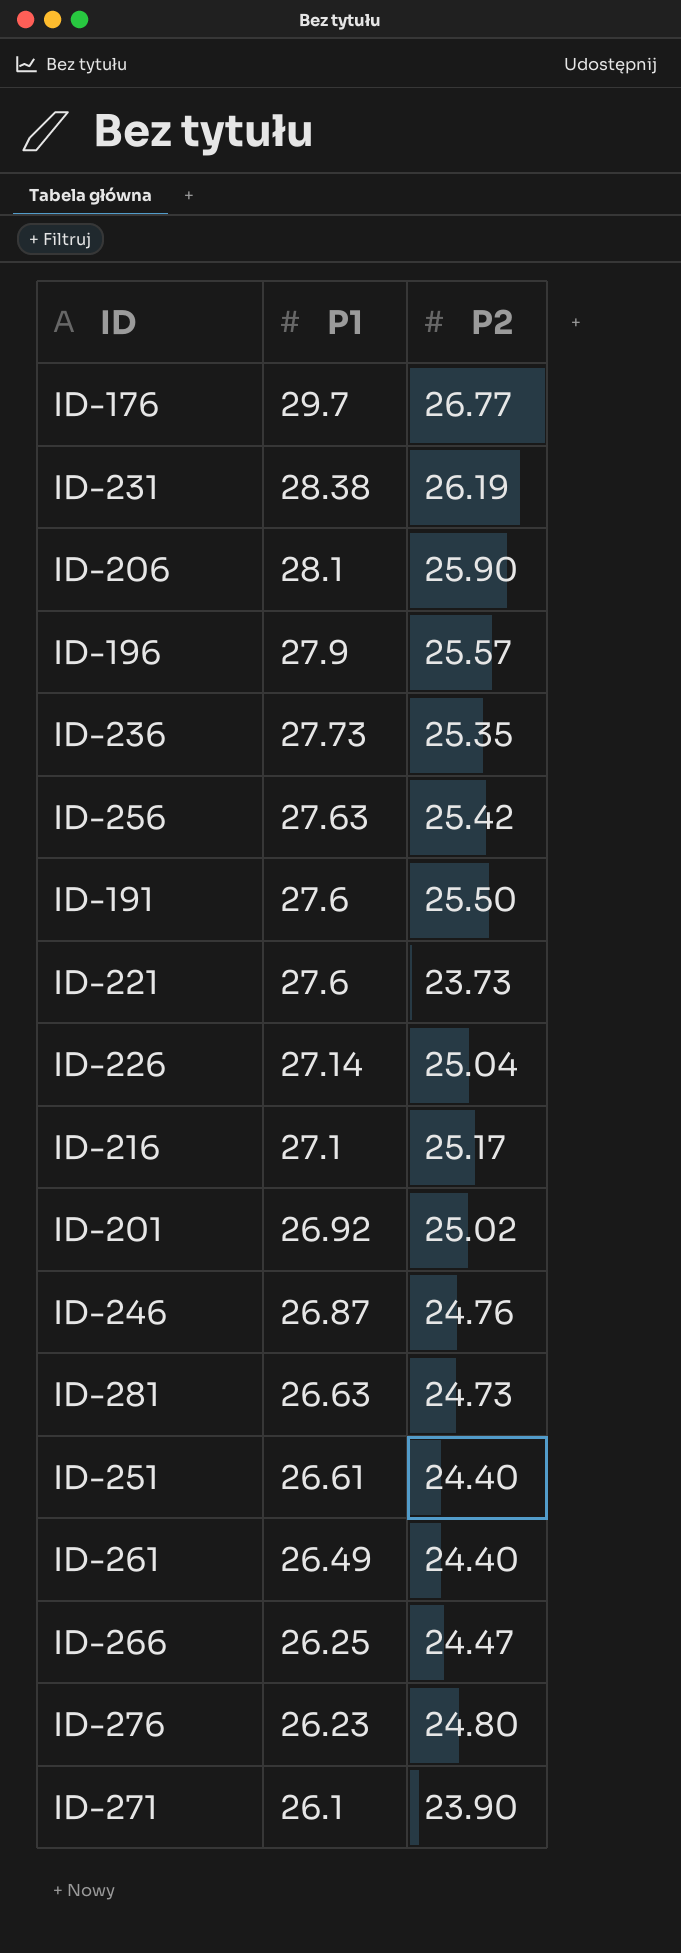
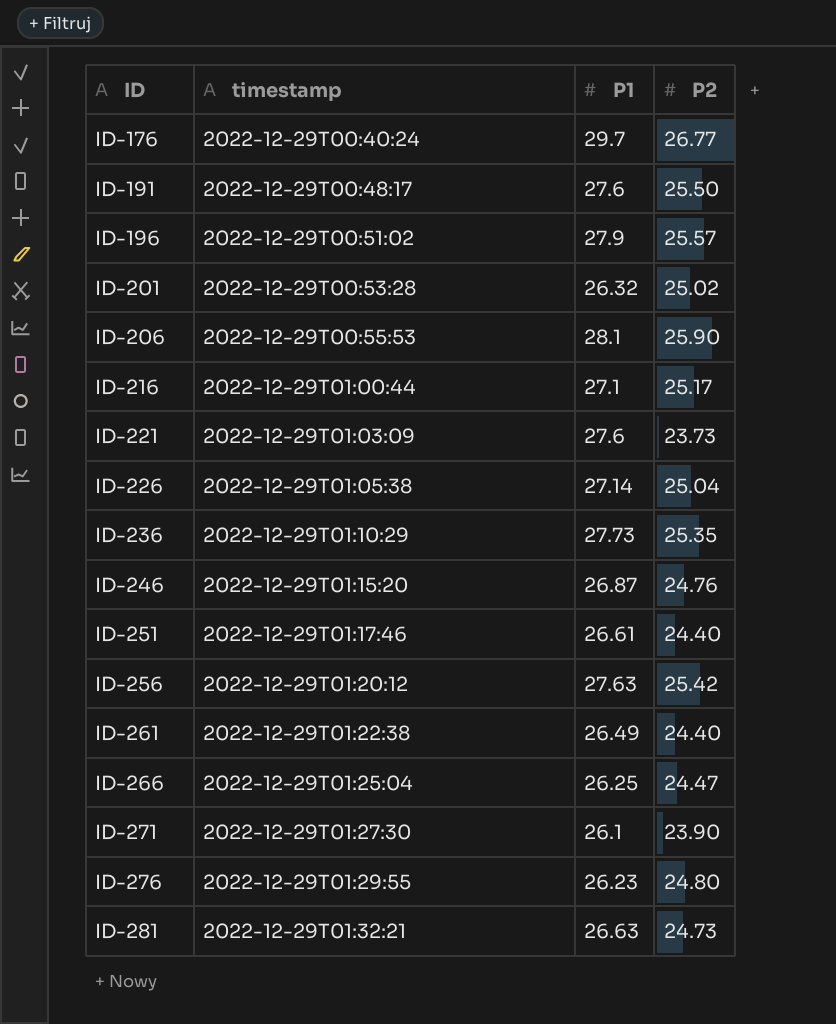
row order: P1 descending -> ID ascending
column timestamp | position: none -> 2
row ID-231: 28.38 | 26.19 -> none
ID-201 | P1: 26.92 -> 26.32

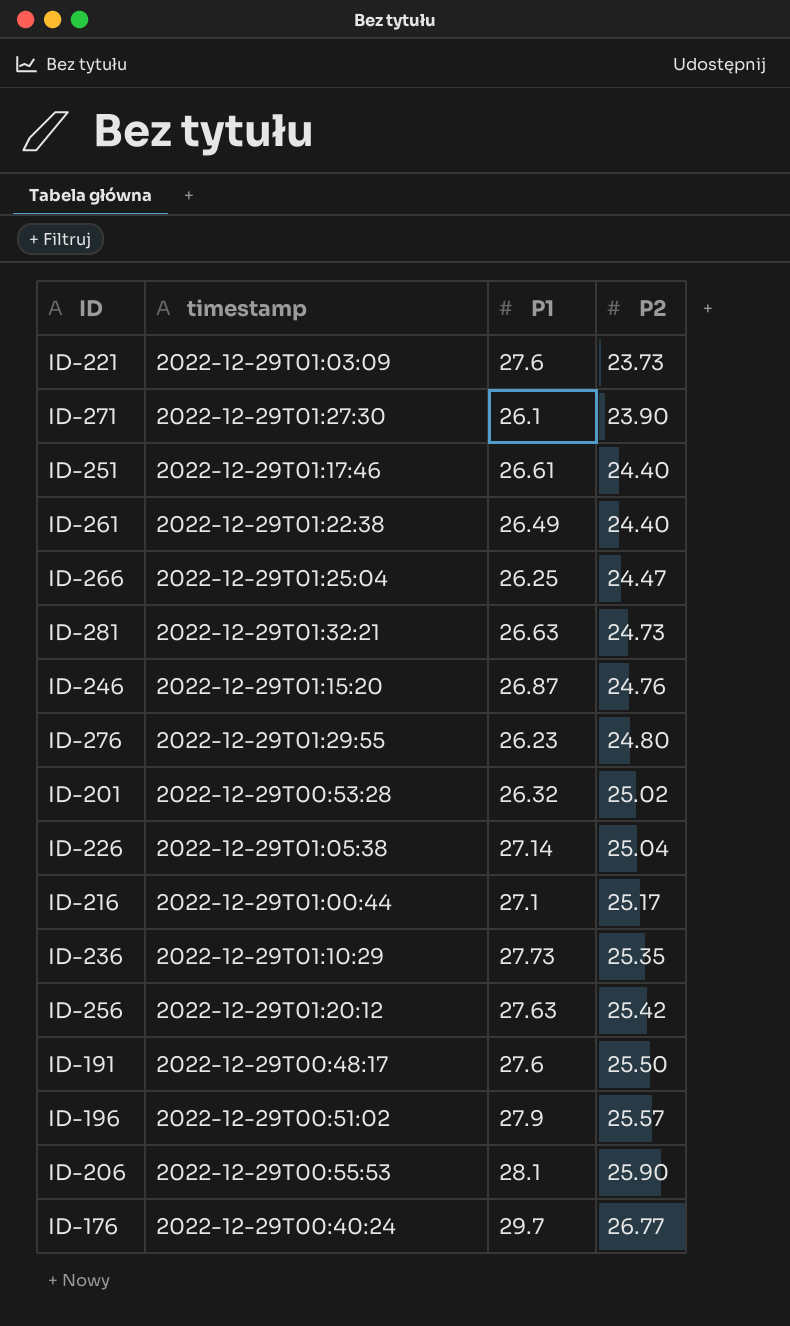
row order: ID ascending -> P2 ascending

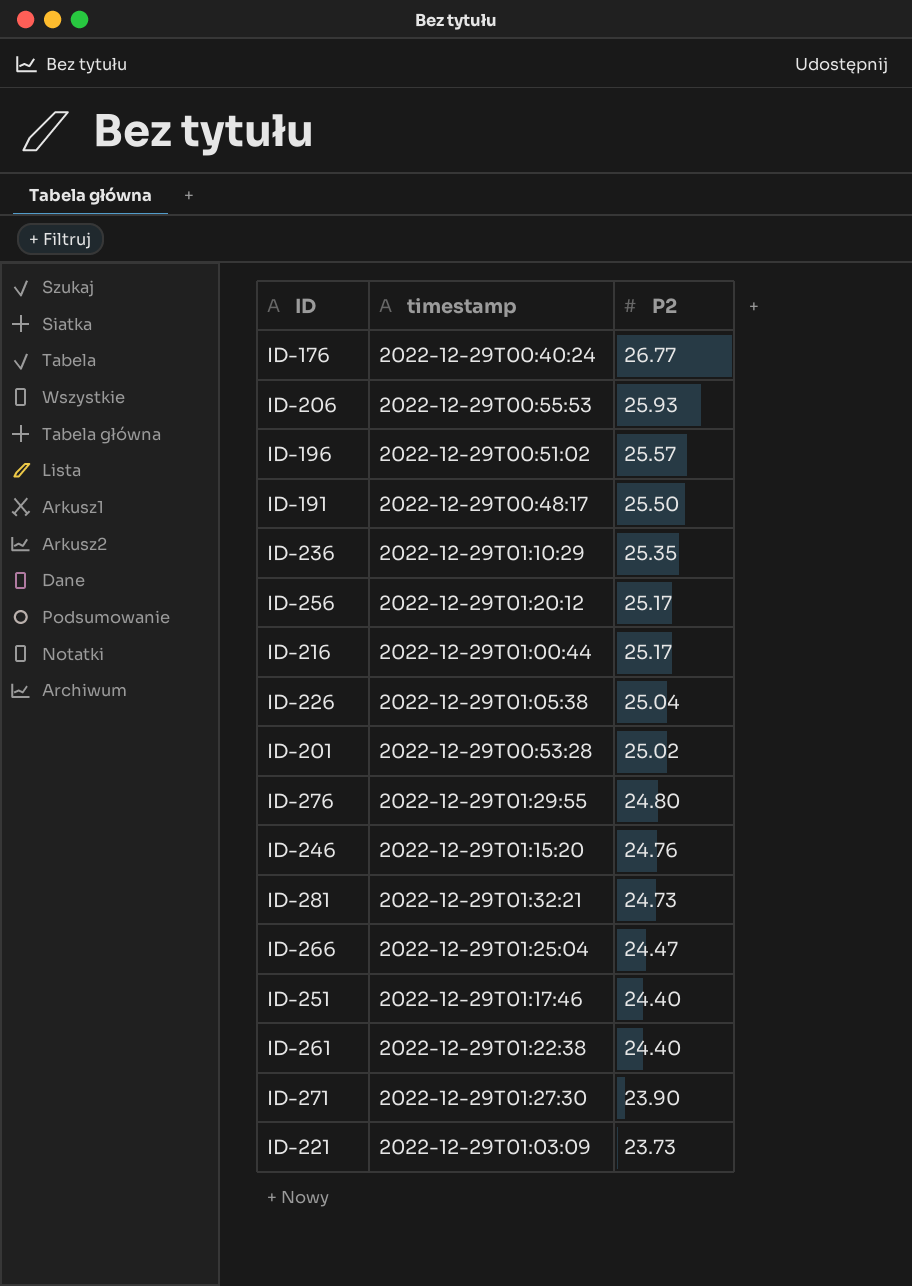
row order: P2 ascending -> P2 descending
column P1 | position: 3 -> none
ID-206 | P2: 25.90 -> 25.93
ID-256 | P2: 25.42 -> 25.17

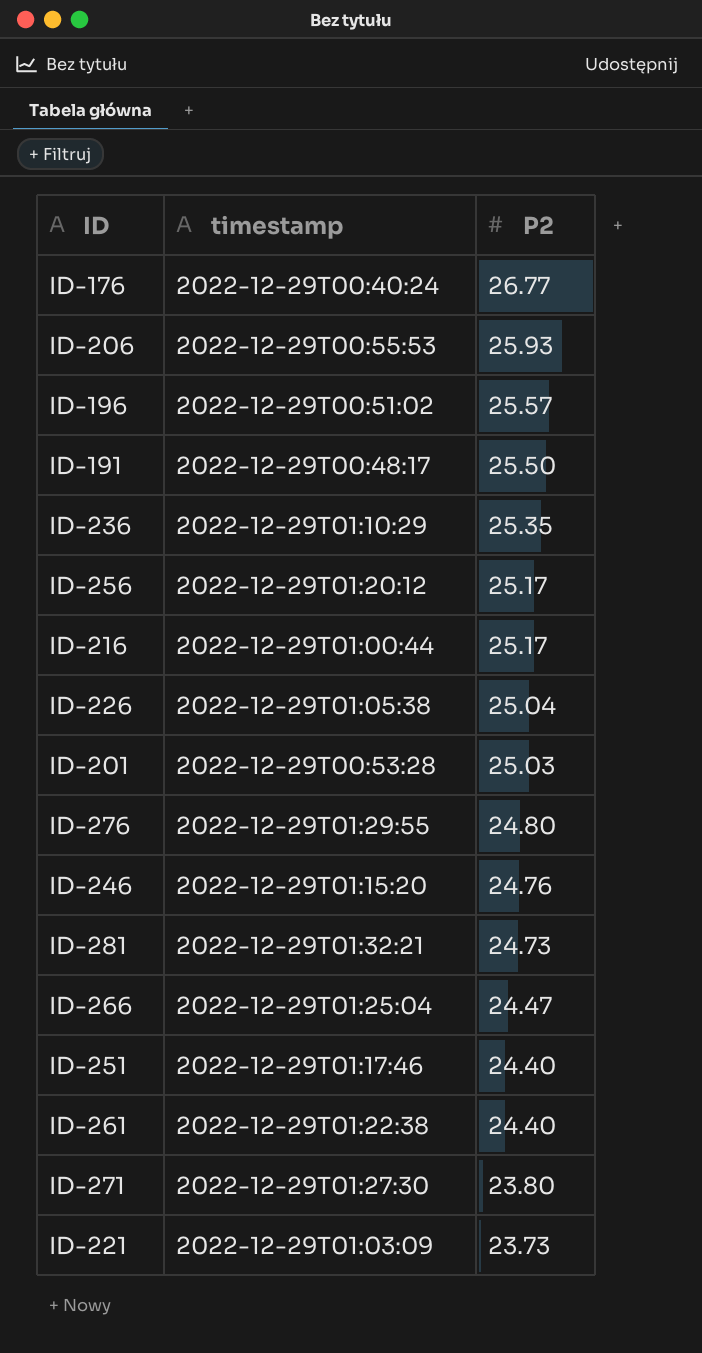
ID-201 | P2: 25.02 -> 25.03
ID-271 | P2: 23.90 -> 23.80

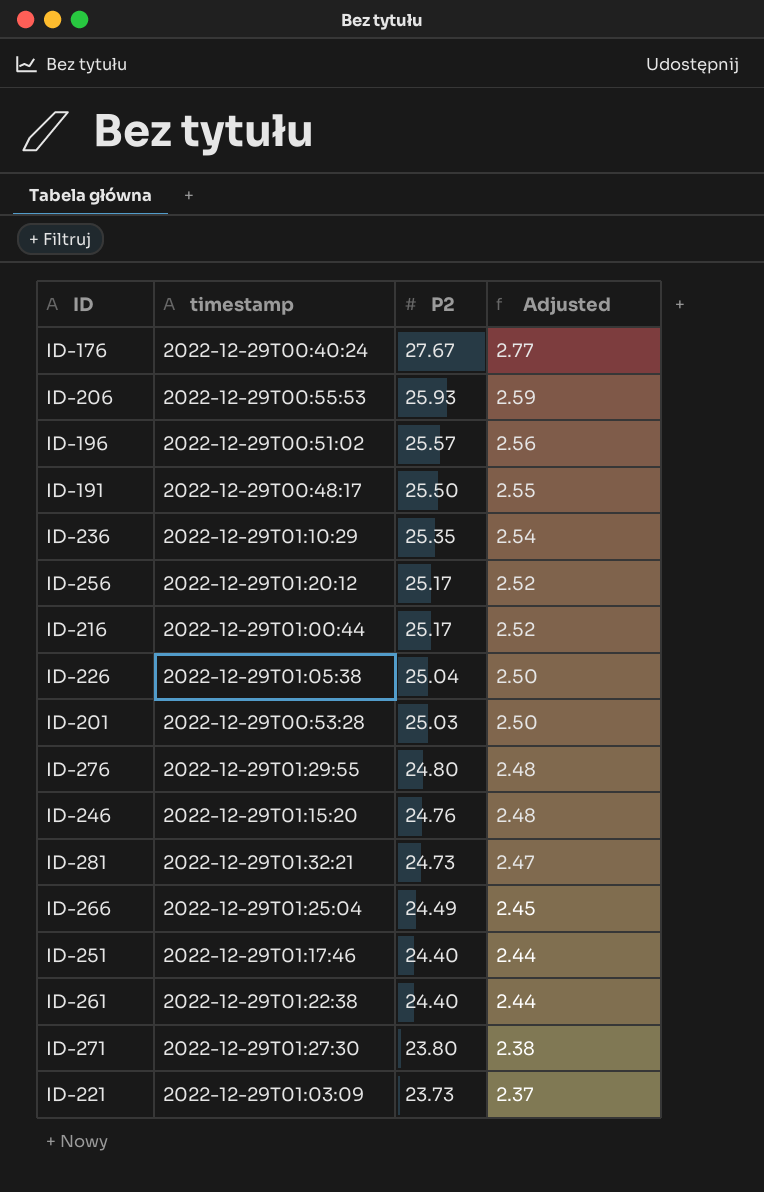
column Adjusted | formula: none -> [P2] * 0.1
ID-176 | P2: 26.77 -> 27.67
ID-266 | P2: 24.47 -> 24.49

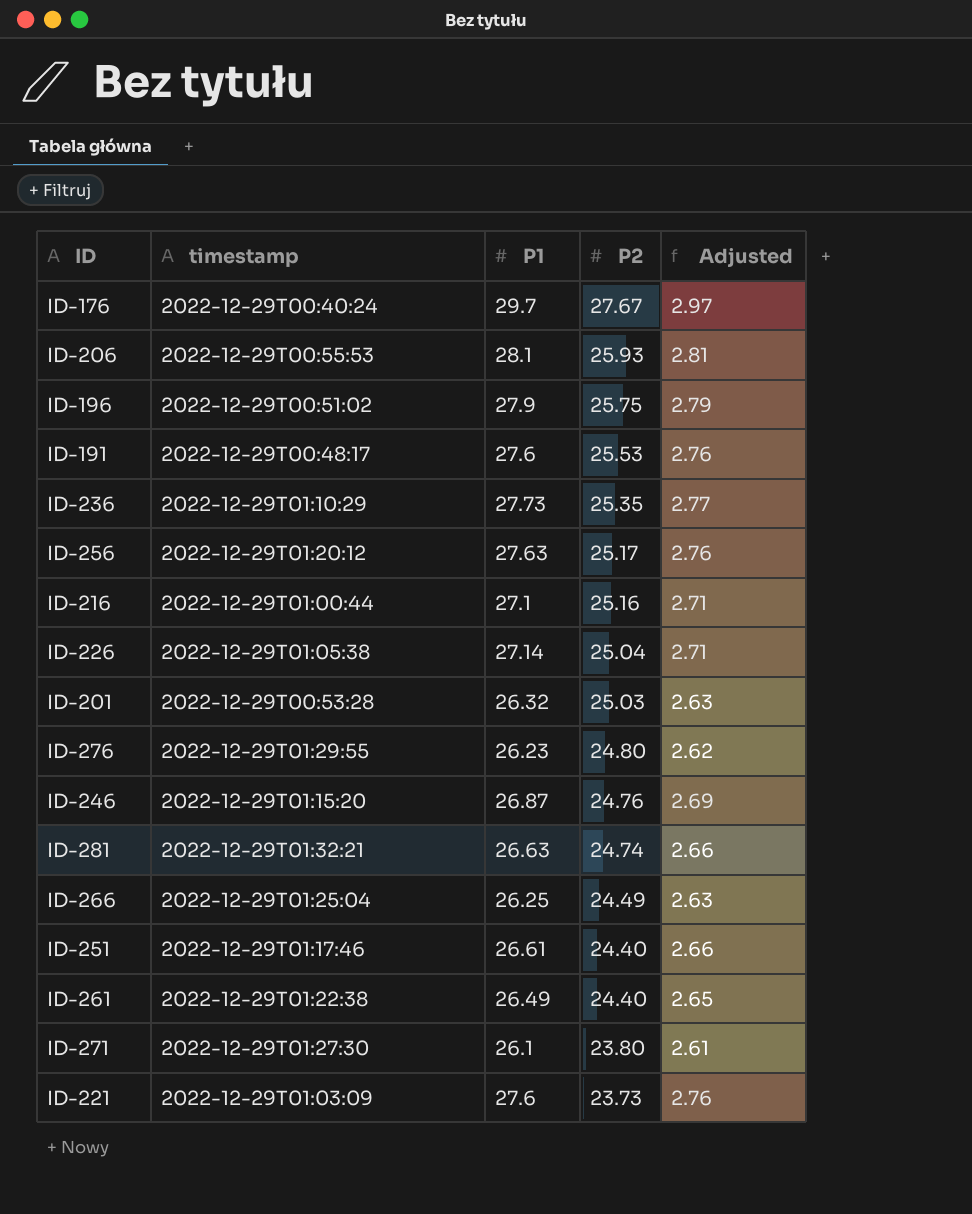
column P1 | position: none -> 3
column Adjusted | formula: [P2] * 0.1 -> [P1] * 0.1
ID-196 | P2: 25.57 -> 25.75
ID-191 | P2: 25.50 -> 25.53
ID-216 | P2: 25.17 -> 25.16
ID-281 | P2: 24.73 -> 24.74

